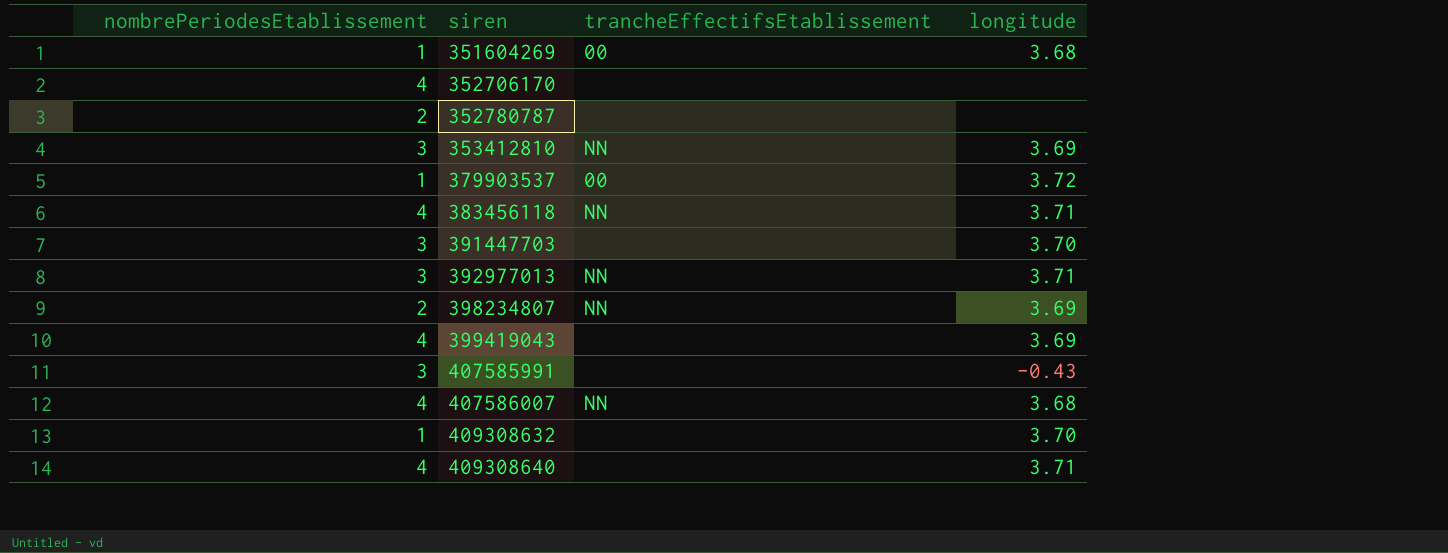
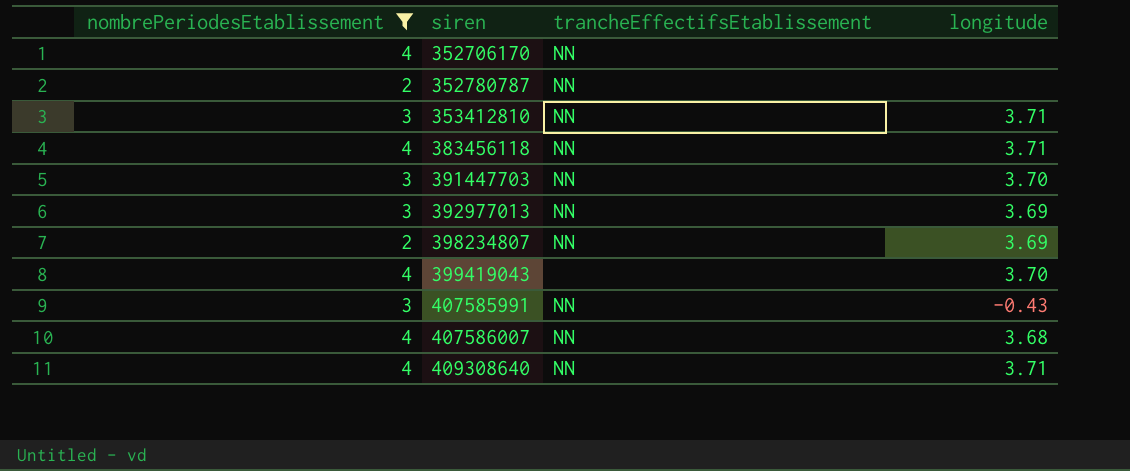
filter: none -> nombrePeriodesEtablissement != 1
352706170 | trancheEffectifsEtablissement: none -> NN
352780787 | trancheEffectifsEtablissement: none -> NN
353412810 | longitude: 3.69 -> 3.71
391447703 | trancheEffectifsEtablissement: none -> NN
392977013 | longitude: 3.71 -> 3.69
399419043 | longitude: 3.69 -> 3.70
407585991 | trancheEffectifsEtablissement: none -> NN
409308640 | trancheEffectifsEtablissement: none -> NN

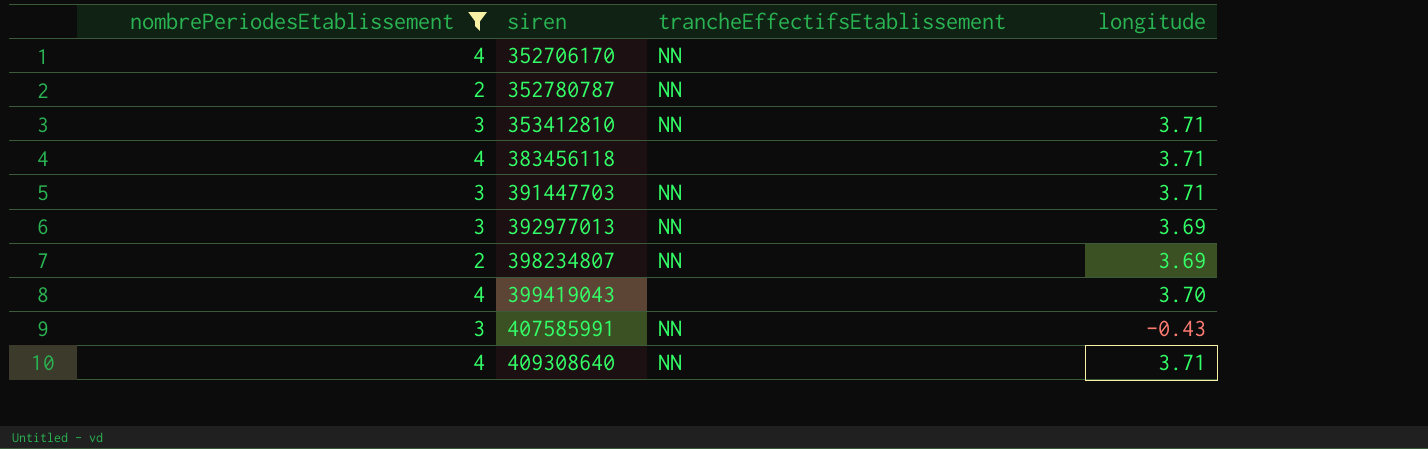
row 407586007: 4 | NN | 3.68 -> none
383456118 | trancheEffectifsEtablissement: NN -> none
391447703 | longitude: 3.70 -> 3.71

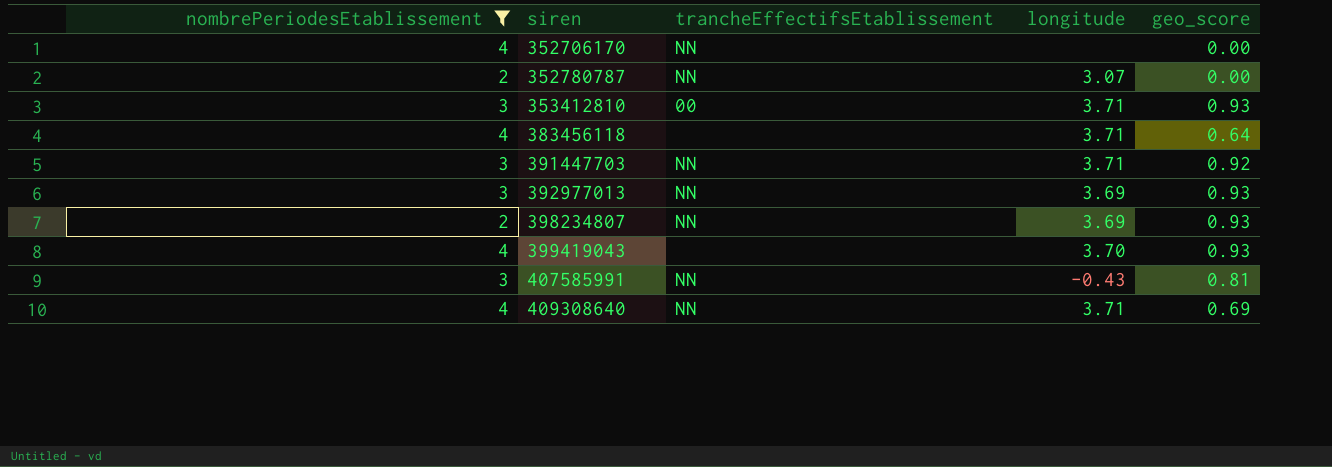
column geo_score | position: none -> 5
352780787 | longitude: none -> 3.07
353412810 | trancheEffectifsEtablissement: NN -> 00

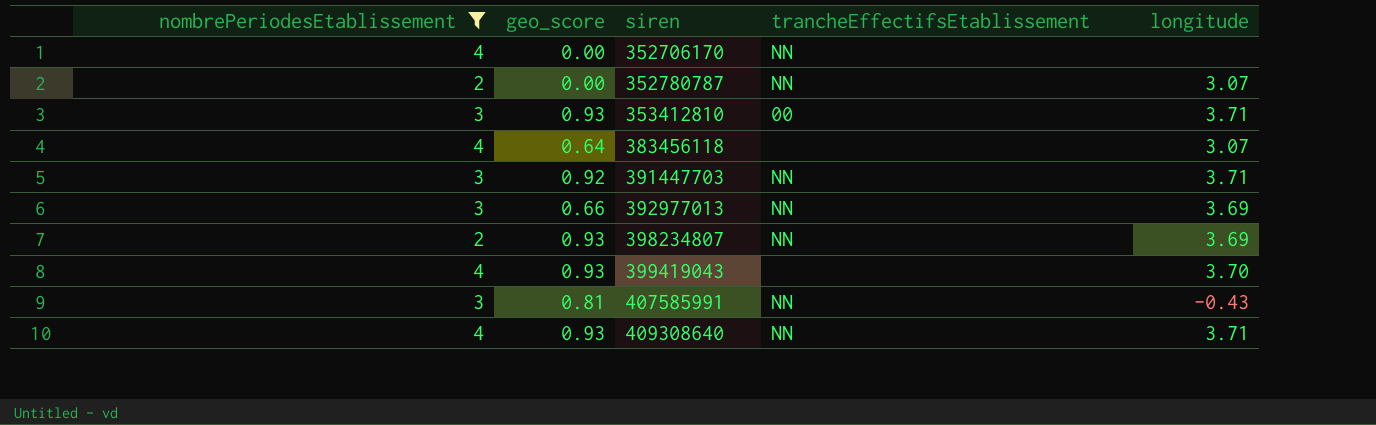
column geo_score | position: 5 -> 2
383456118 | longitude: 3.71 -> 3.07
392977013 | geo_score: 0.93 -> 0.66
409308640 | geo_score: 0.69 -> 0.93

